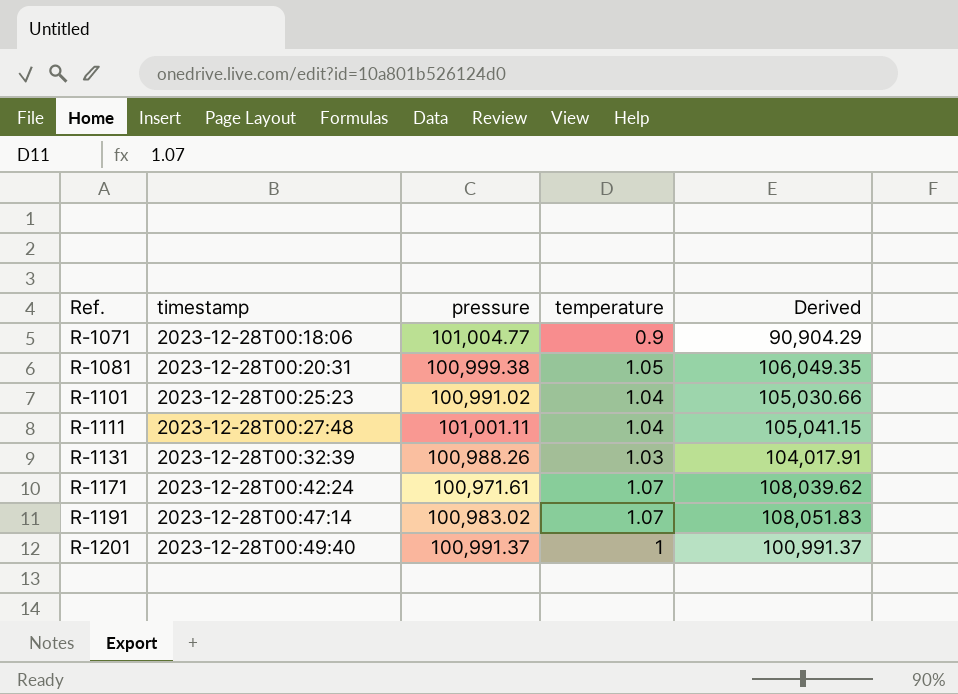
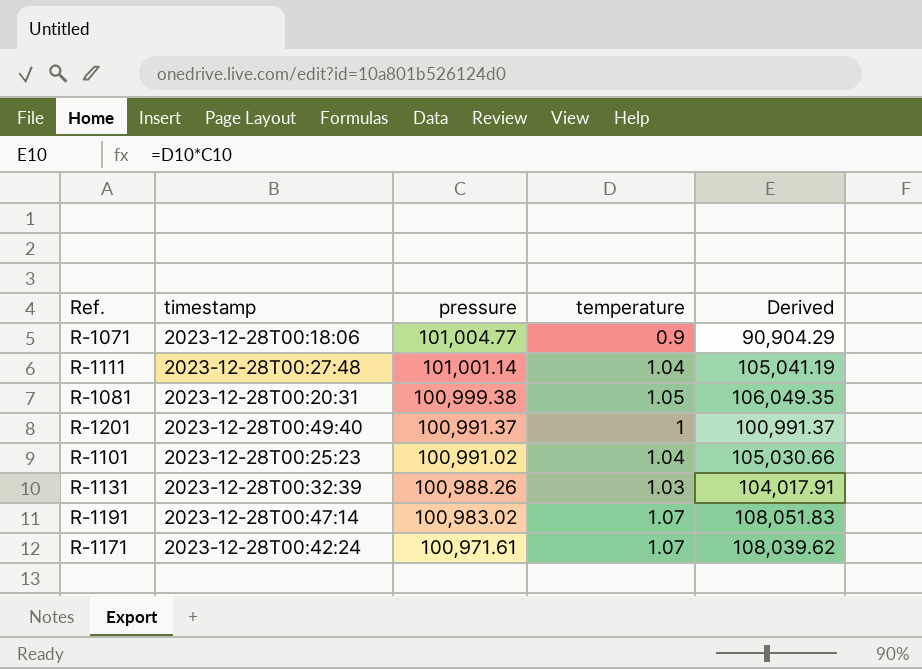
row order: Ref. ascending -> pressure descending
R-1111 | pressure: 101,001.11 -> 101,001.14
R-1111 | Derived: 105,041.15 -> 105,041.19

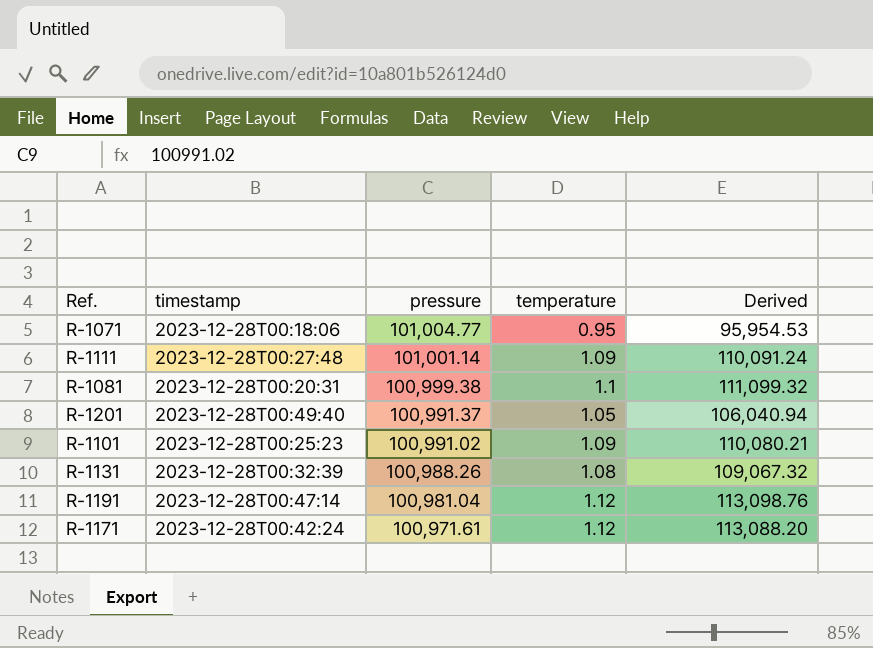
R-1071 | temperature: 0.9 -> 0.95
R-1071 | Derived: 90,904.29 -> 95,954.53
R-1111 | temperature: 1.04 -> 1.09
R-1111 | Derived: 105,041.19 -> 110,091.24
R-1081 | temperature: 1.05 -> 1.1
R-1081 | Derived: 106,049.35 -> 111,099.32
R-1201 | temperature: 1 -> 1.05
R-1201 | Derived: 100,991.37 -> 106,040.94
R-1101 | temperature: 1.04 -> 1.09
R-1101 | Derived: 105,030.66 -> 110,080.21
R-1131 | temperature: 1.03 -> 1.08
R-1131 | Derived: 104,017.91 -> 109,067.32
R-1191 | pressure: 100,983.02 -> 100,981.04
R-1191 | temperature: 1.07 -> 1.12
R-1191 | Derived: 108,051.83 -> 113,098.76
R-1171 | temperature: 1.07 -> 1.12
R-1171 | Derived: 108,039.62 -> 113,088.20

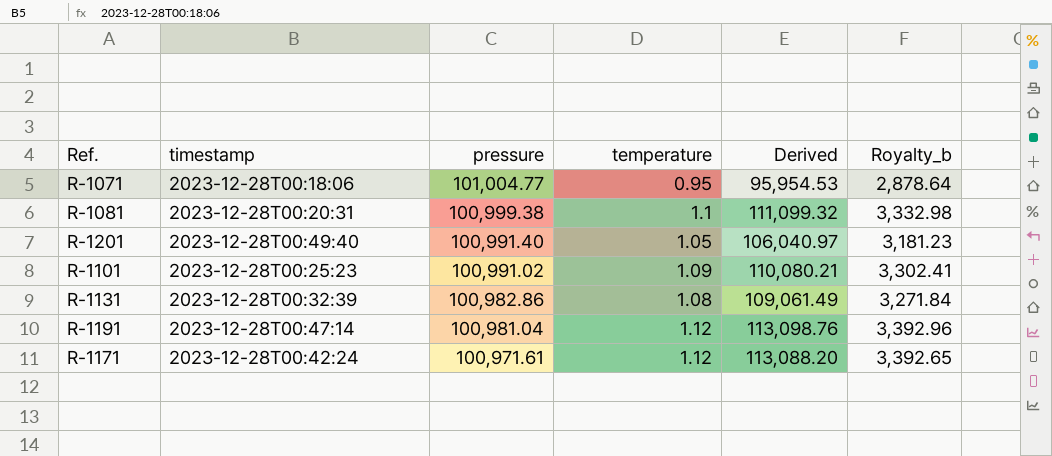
column Royalty_b | formula: none -> [Derived] * 0.03
row R-1111: 2023-12-28T00:27:48 | 101,001.14 | 1.09 | 110,091.24 -> none
R-1201 | pressure: 100,991.37 -> 100,991.40
R-1201 | Derived: 106,040.94 -> 106,040.97
R-1131 | pressure: 100,988.26 -> 100,982.86
R-1131 | Derived: 109,067.32 -> 109,061.49

